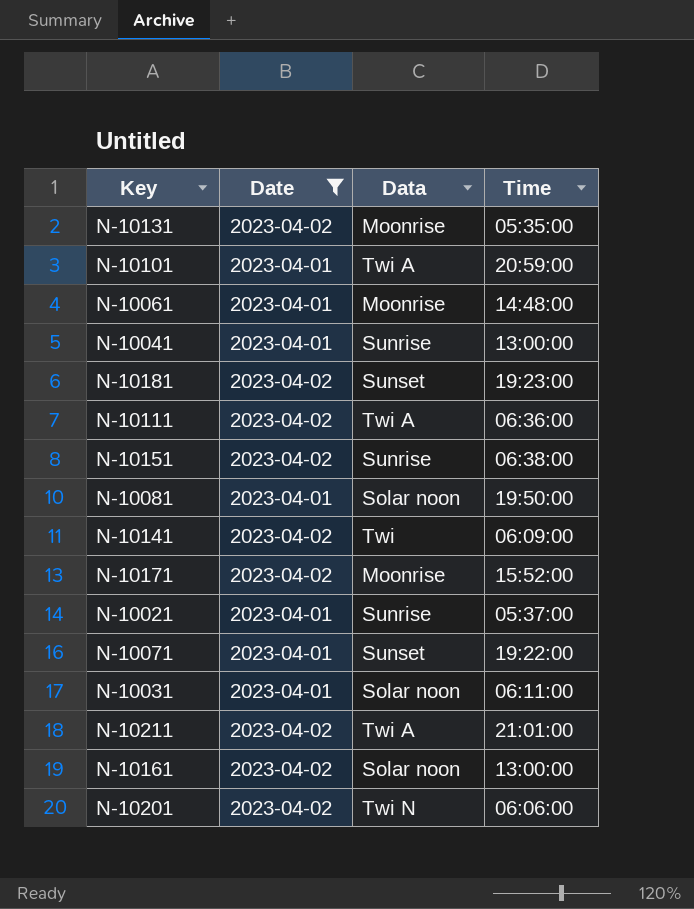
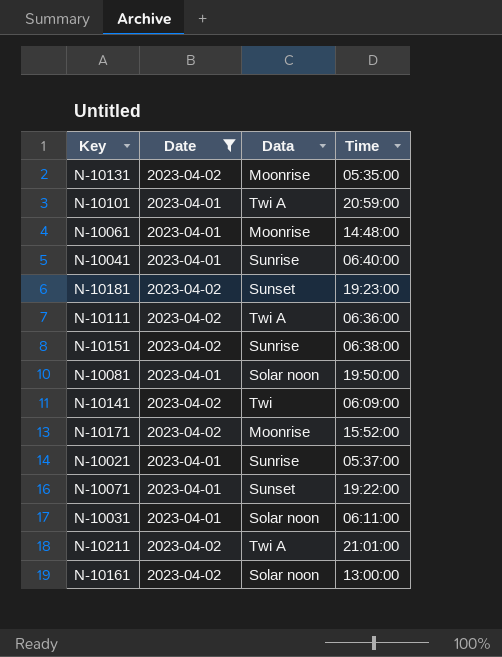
row N-10201: 2023-04-02 | Twi N | 06:06:00 -> none
N-10041 | Time: 13:00:00 -> 06:40:00

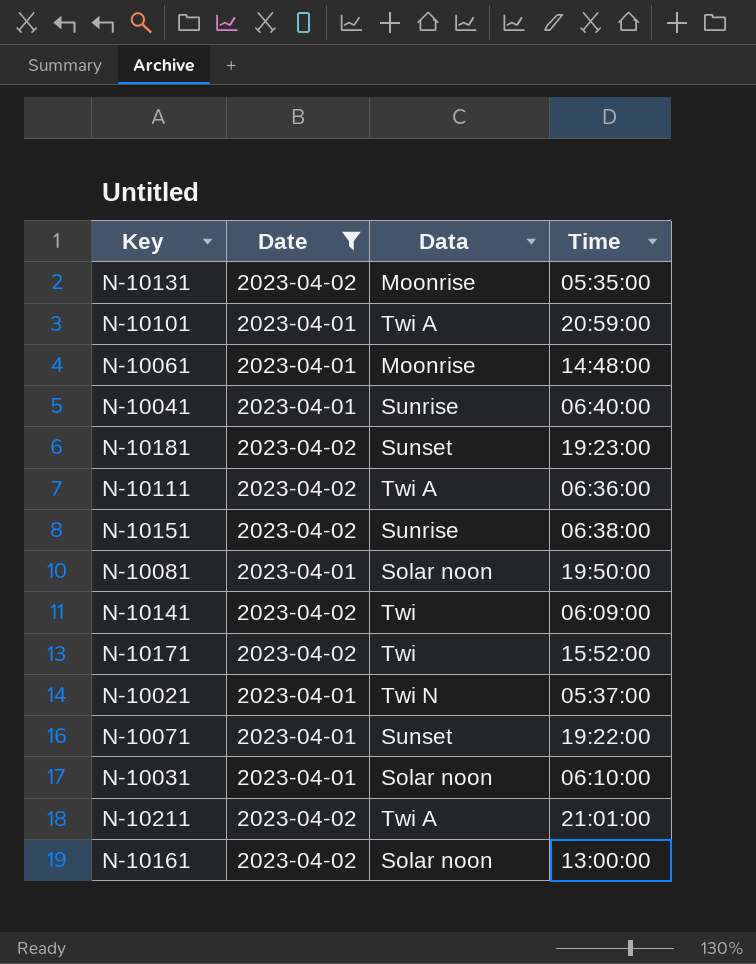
N-10171 | Data: Moonrise -> Twi
N-10021 | Data: Sunrise -> Twi N
N-10031 | Time: 06:11:00 -> 06:10:00

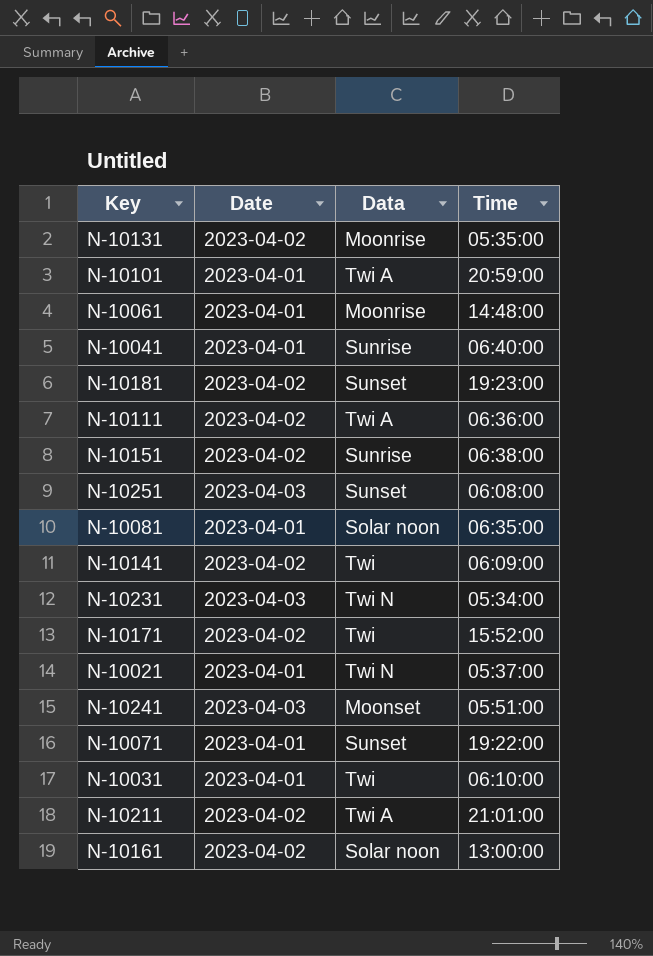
filter: Date != 2023-04-03 -> none
N-10081 | Time: 19:50:00 -> 06:35:00
N-10031 | Data: Solar noon -> Twi

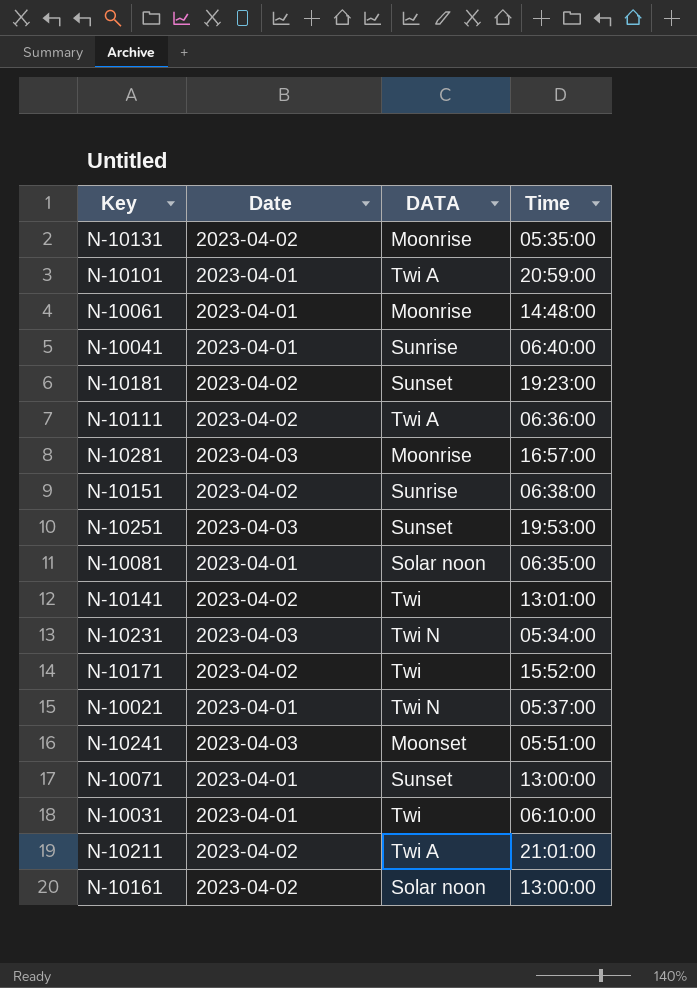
column name: Data -> DATA
row N-10281: none -> 2023-04-03 | Moonrise | 16:57:00
N-10251 | Time: 06:08:00 -> 19:53:00
N-10141 | Time: 06:09:00 -> 13:01:00
N-10071 | Time: 19:22:00 -> 13:00:00

